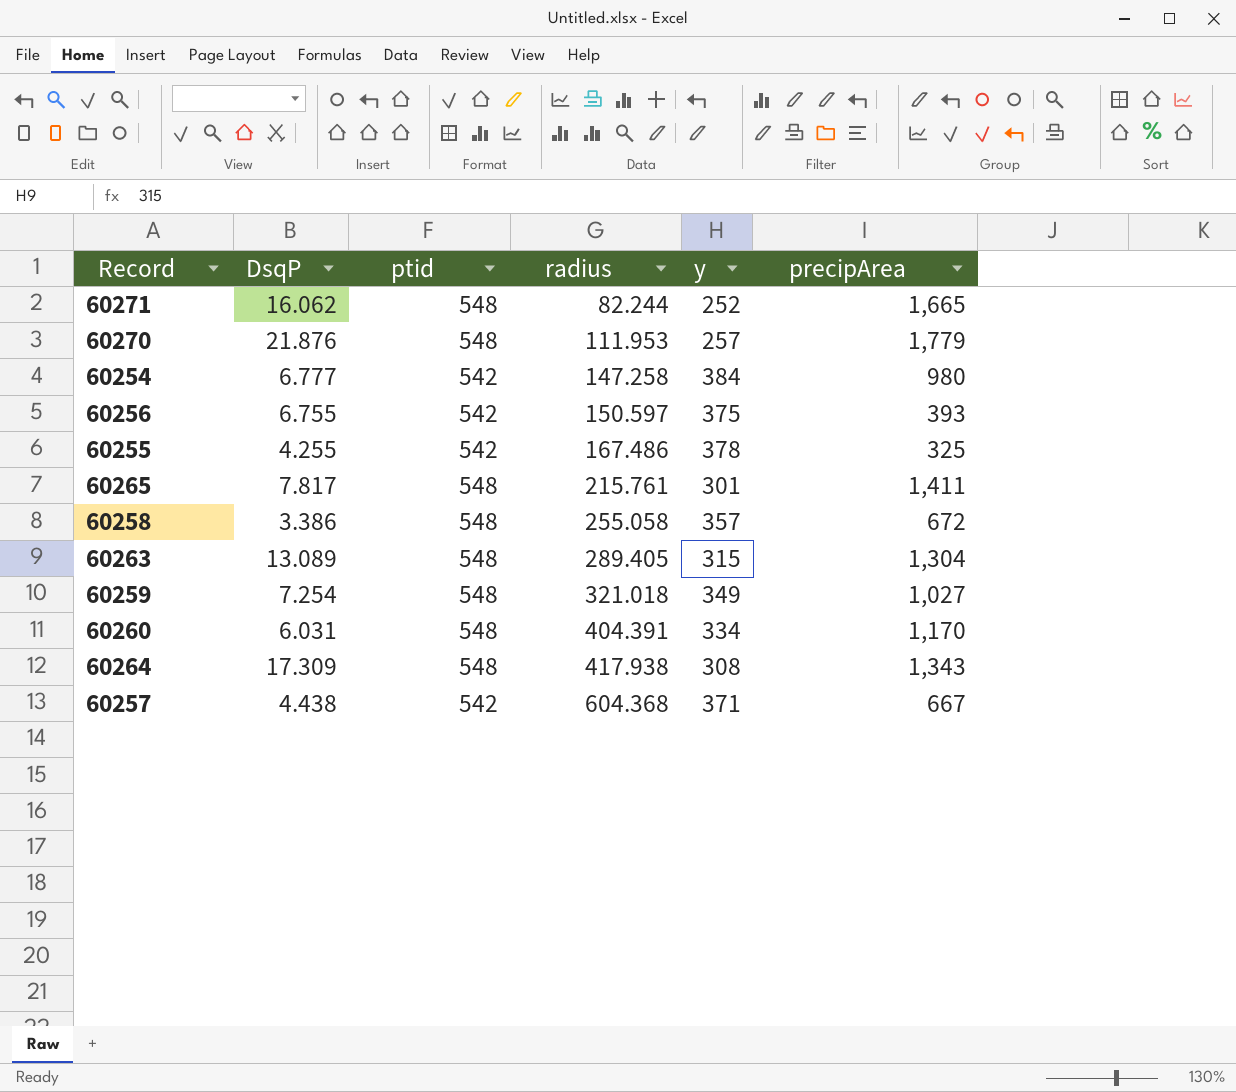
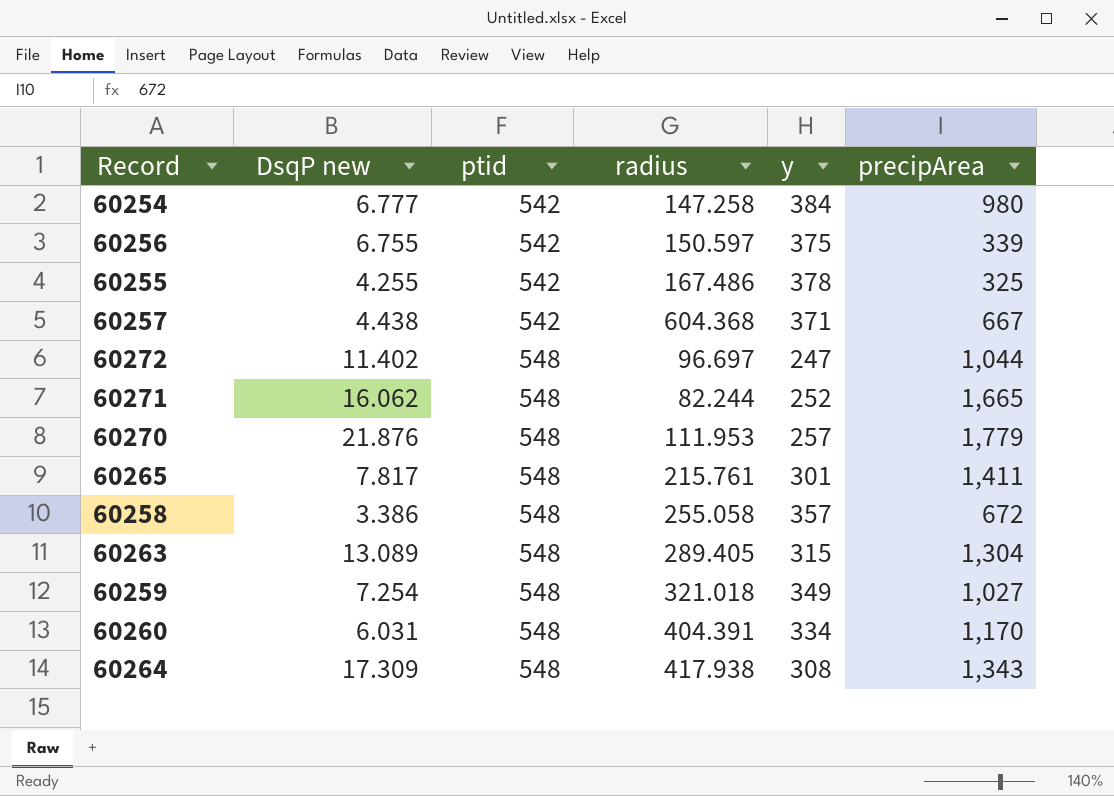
row order: radius ascending -> ptid ascending
column name: DsqP -> DsqP new
60256 | precipArea: 393 -> 339
row 60272: none -> 11.402 | 548 | 96.697 | 247 | 1,044

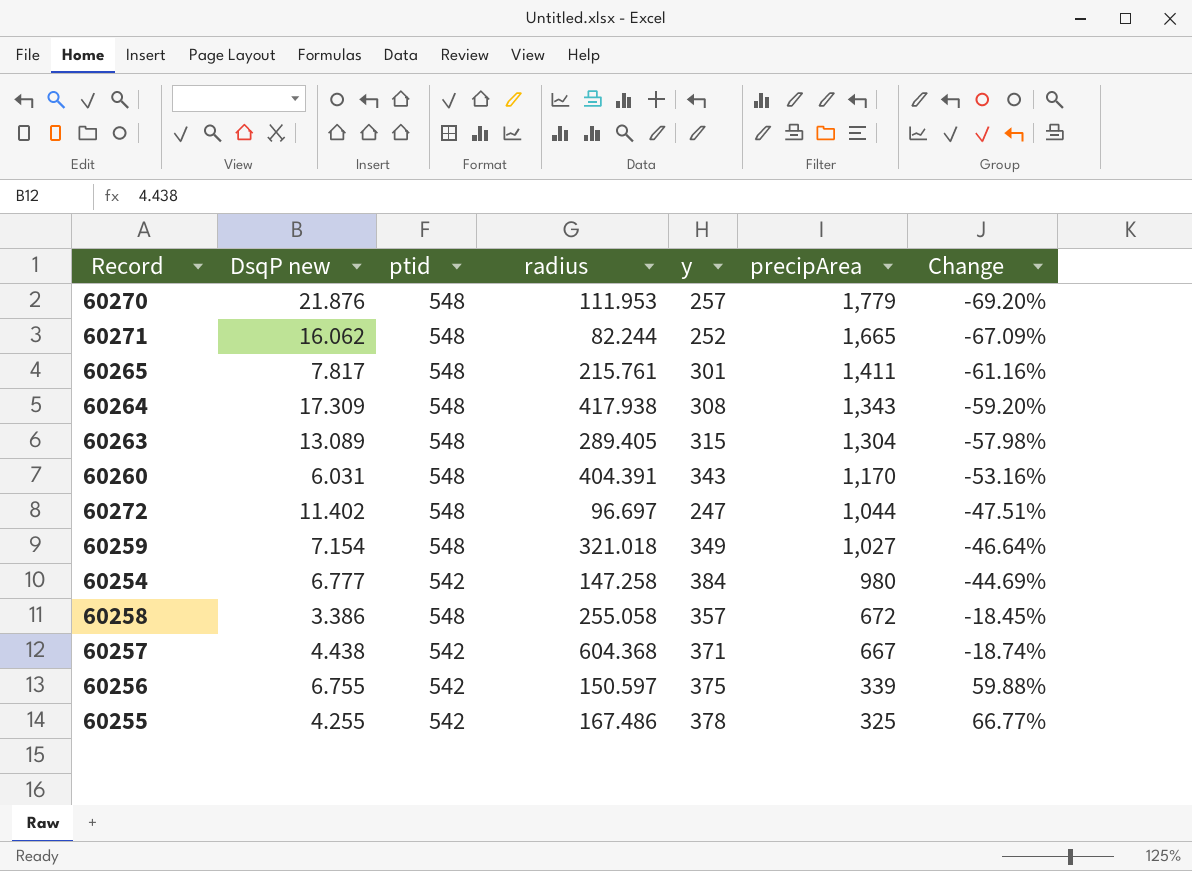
row order: ptid ascending -> precipArea descending
column Change | formula: none -> ([ptid] - [precipArea]) / [precipArea]
60260 | y: 334 -> 343
60259 | DsqP new: 7.254 -> 7.154

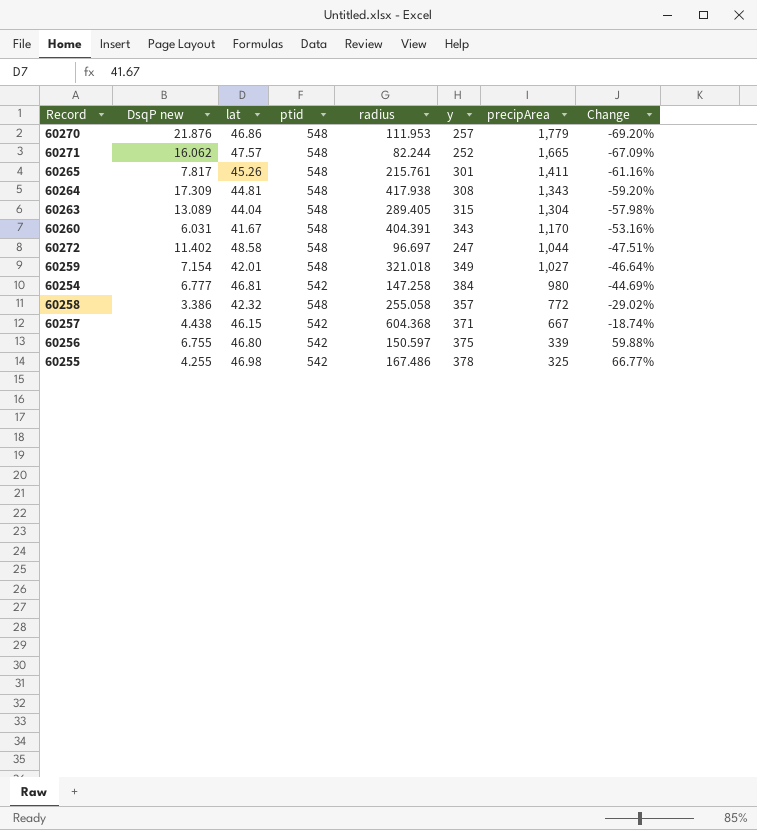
column lat | position: none -> 3
60258 | precipArea: 672 -> 772
60258 | Change: -18.45% -> -29.02%

